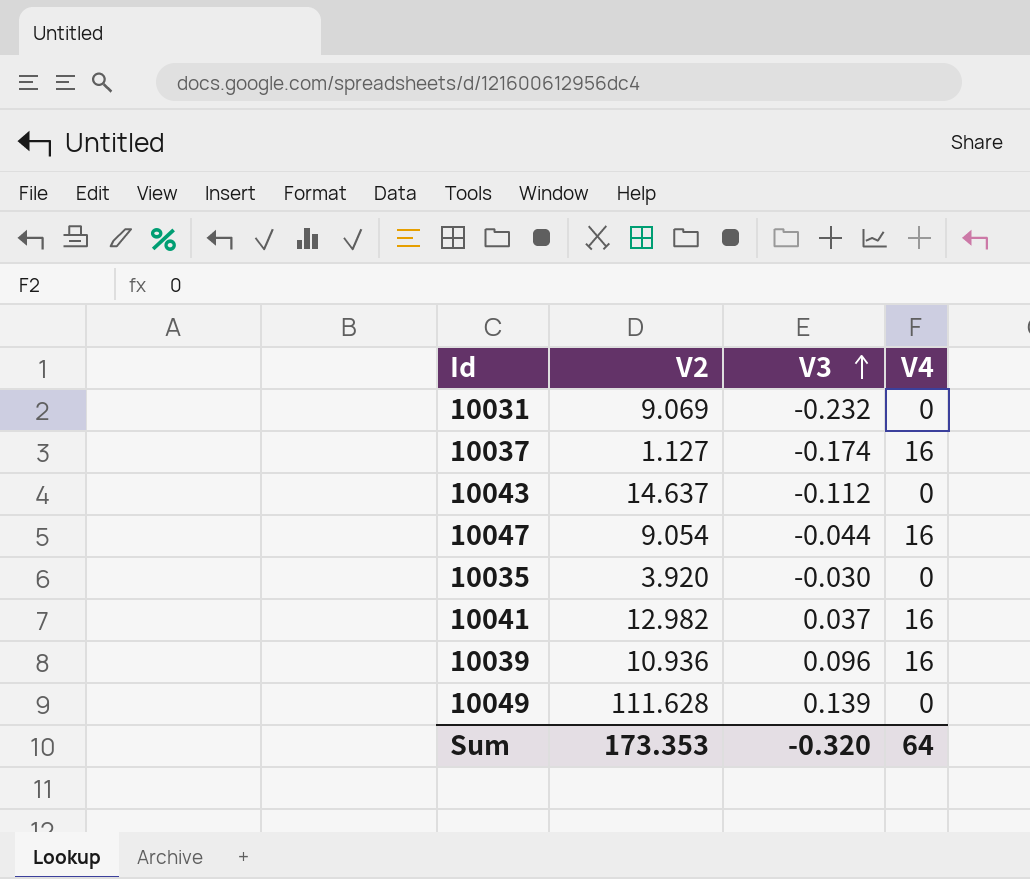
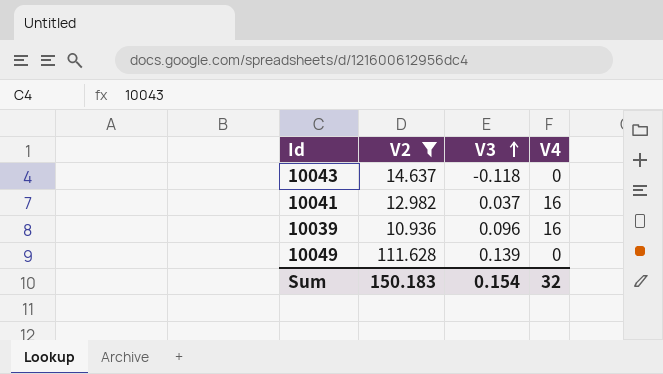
filter: none -> V2 >= 10.936
10043 | V3: -0.112 -> -0.118
Sum | V2: 173.353 -> 150.183
Sum | V3: -0.320 -> 0.154
Sum | V4: 64 -> 32

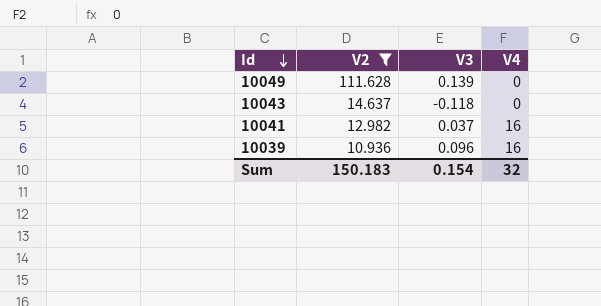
row order: V3 ascending -> Id descending

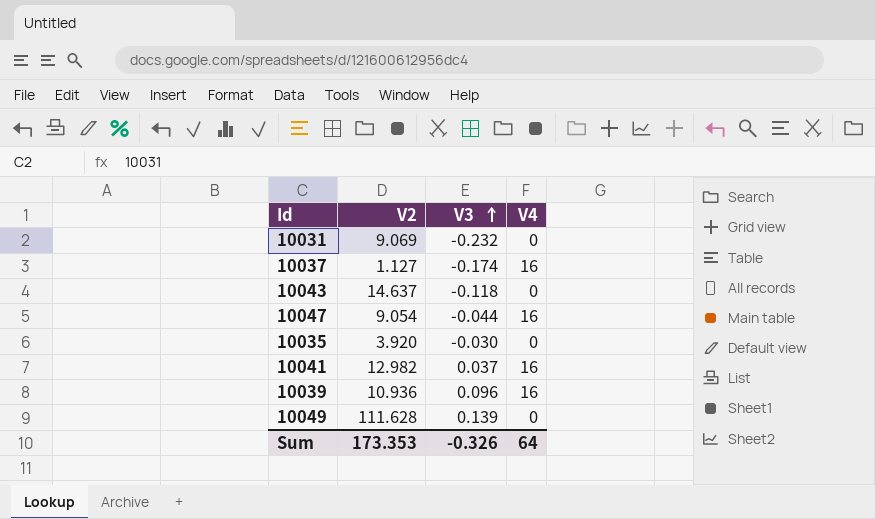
filter: V2 >= 10.936 -> none
row order: Id descending -> V3 ascending
Sum | V2: 150.183 -> 173.353
Sum | V3: 0.154 -> -0.326
Sum | V4: 32 -> 64

